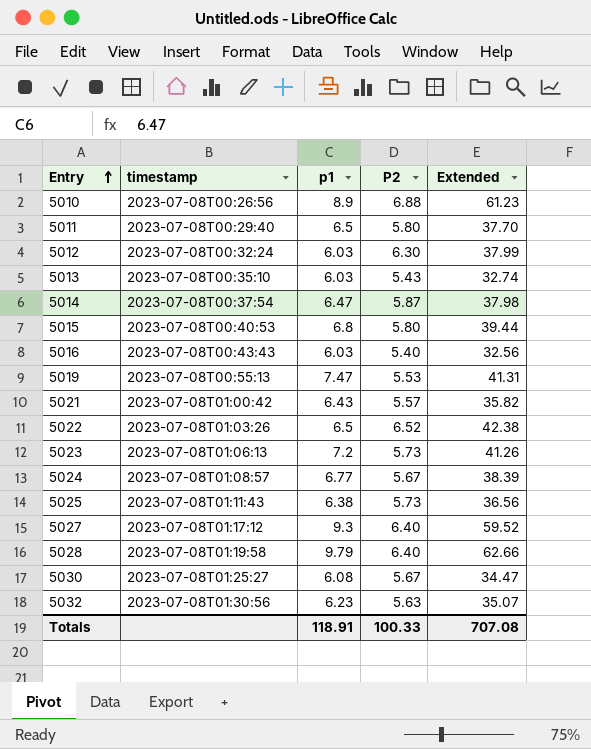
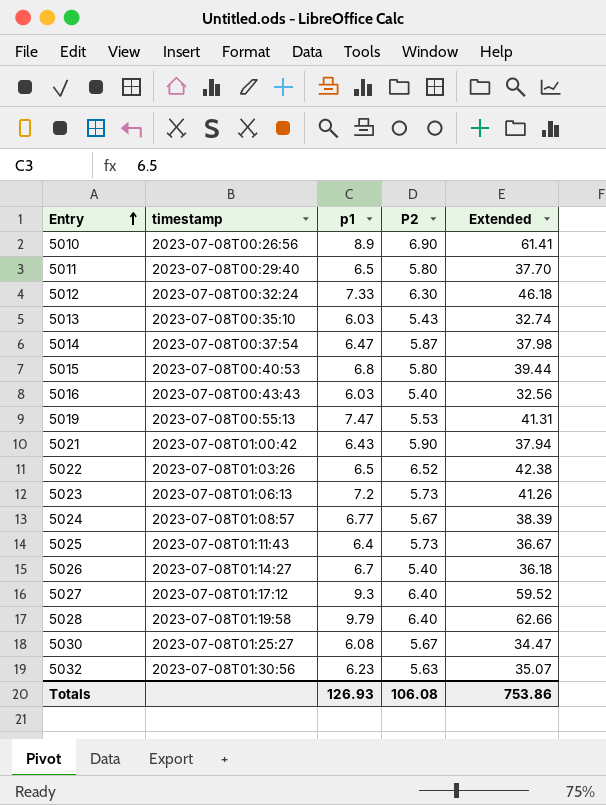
5010 | P2: 6.88 -> 6.90
5010 | Extended: 61.23 -> 61.41
5012 | p1: 6.03 -> 7.33
5012 | Extended: 37.99 -> 46.18
5021 | P2: 5.57 -> 5.90
5021 | Extended: 35.82 -> 37.94
5025 | p1: 6.38 -> 6.4
5025 | Extended: 36.56 -> 36.67
row 5026: none -> 2023-07-08T01:14:27 | 6.7 | 5.40 | 36.18
Totals | p1: 118.91 -> 126.93
Totals | P2: 100.33 -> 106.08
Totals | Extended: 707.08 -> 753.86

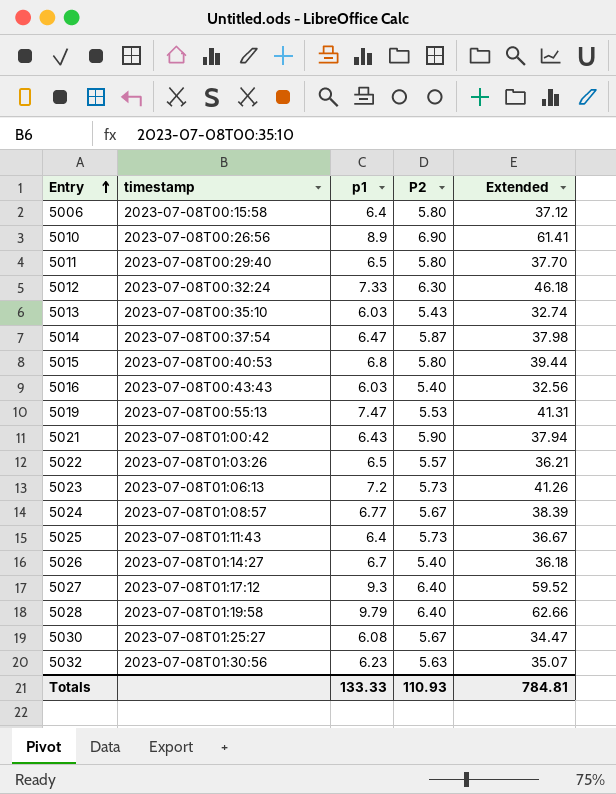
row 5006: none -> 2023-07-08T00:15:58 | 6.4 | 5.80 | 37.12
5022 | P2: 6.52 -> 5.57
5022 | Extended: 42.38 -> 36.21
Totals | p1: 126.93 -> 133.33
Totals | P2: 106.08 -> 110.93
Totals | Extended: 753.86 -> 784.81

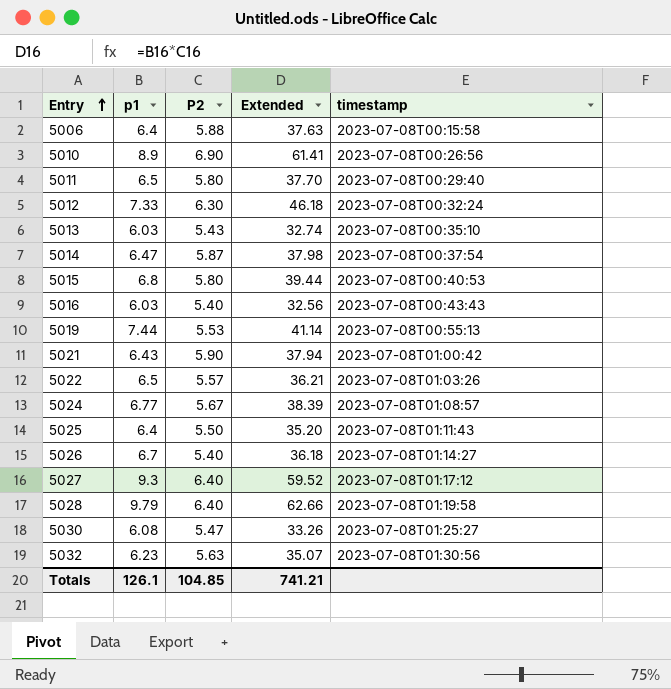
column timestamp | position: 2 -> 5
row 5023: 2023-07-08T01:06:13 | 7.2 | 5.73 | 41.26 -> none
5006 | P2: 5.80 -> 5.88
5006 | Extended: 37.12 -> 37.63
5019 | p1: 7.47 -> 7.44
5019 | Extended: 41.31 -> 41.14
5025 | P2: 5.73 -> 5.50
5025 | Extended: 36.67 -> 35.20
5030 | P2: 5.67 -> 5.47
5030 | Extended: 34.47 -> 33.26
Totals | p1: 133.33 -> 126.1
Totals | P2: 110.93 -> 104.85
Totals | Extended: 784.81 -> 741.21

